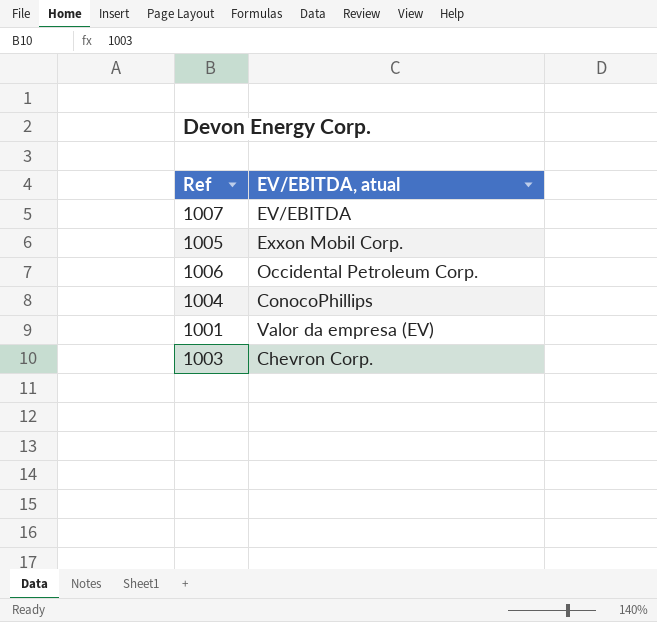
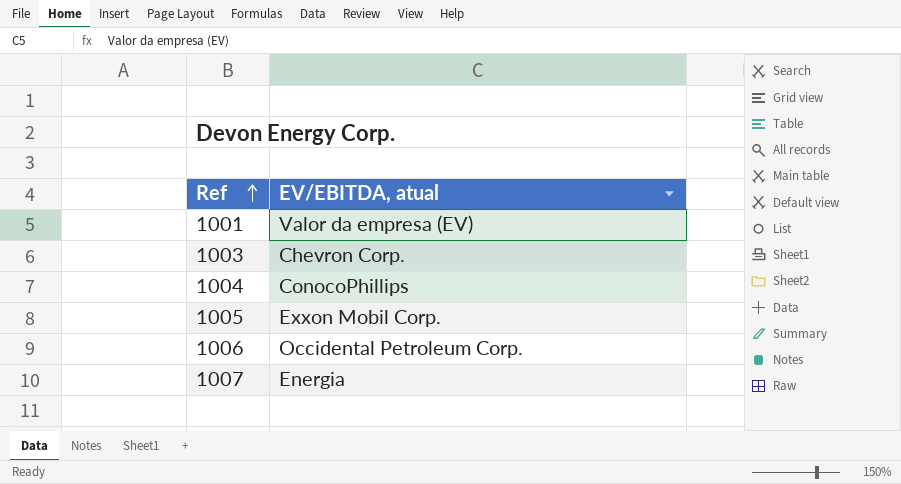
row order: none -> Ref ascending
1007 | EV/EBITDA, atual: EV/EBITDA -> Energia

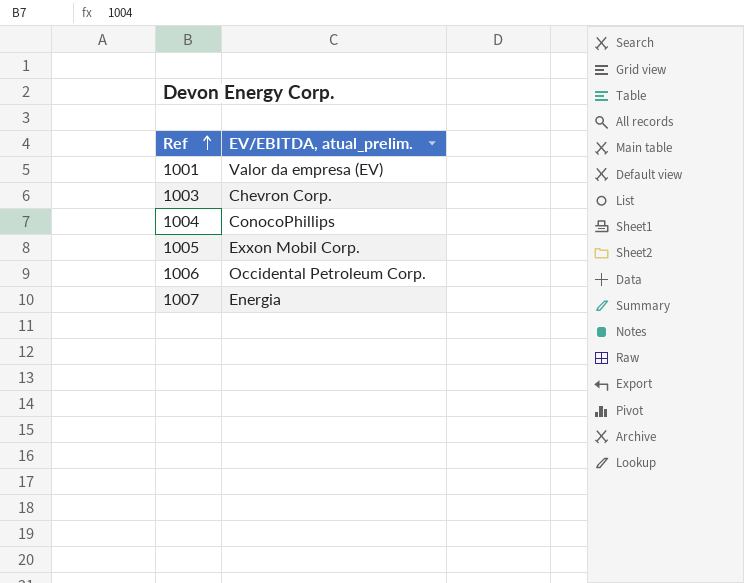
column name: EV/EBITDA, atual -> EV/EBITDA, atual_prelim.

